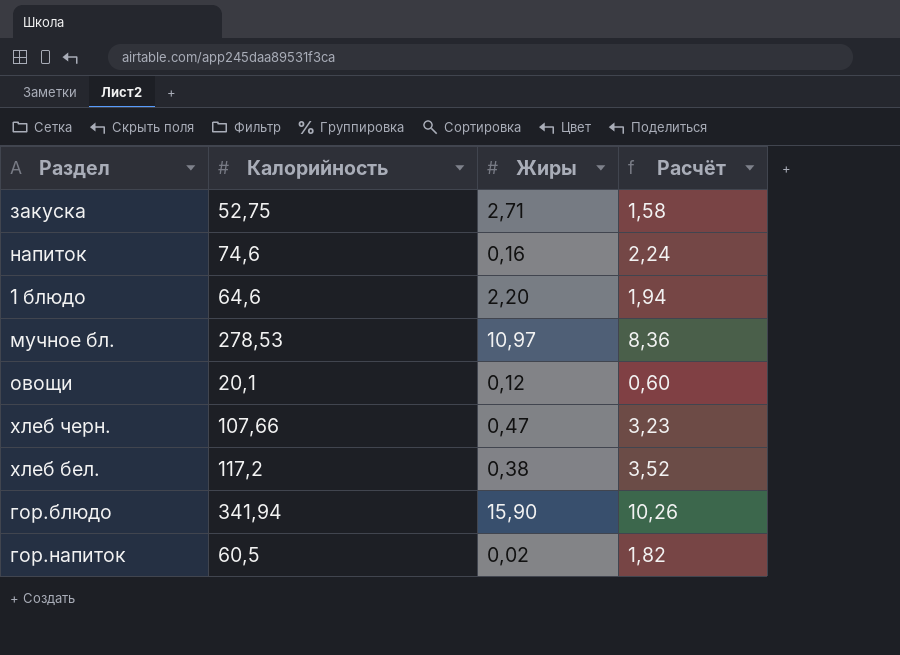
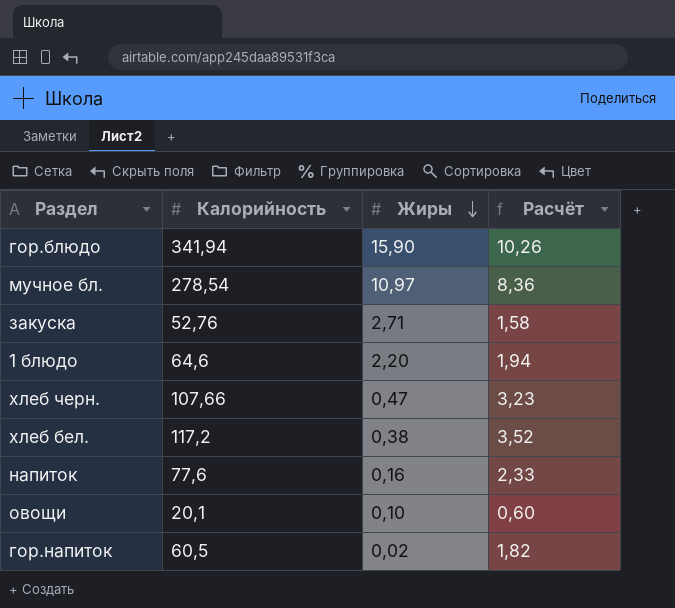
row order: none -> Жиры descending
мучное бл. | Калорийность: 278,53 -> 278,54
закуска | Калорийность: 52,75 -> 52,76
напиток | Калорийность: 74,6 -> 77,6
напиток | Расчёт: 2,24 -> 2,33
овощи | Жиры: 0,12 -> 0,10

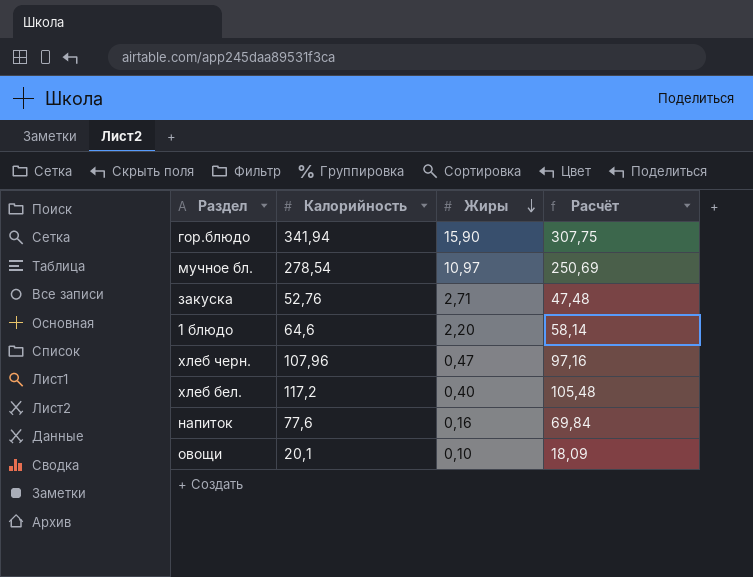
column Расчёт | formula: [Калорийность] * 0,03 -> [Калорийность] * 0,9
row гор.напиток: 60,5 | 0,02 | 1,82 -> none
хлеб черн. | Калорийность: 107,66 -> 107,96
хлеб бел. | Жиры: 0,38 -> 0,40

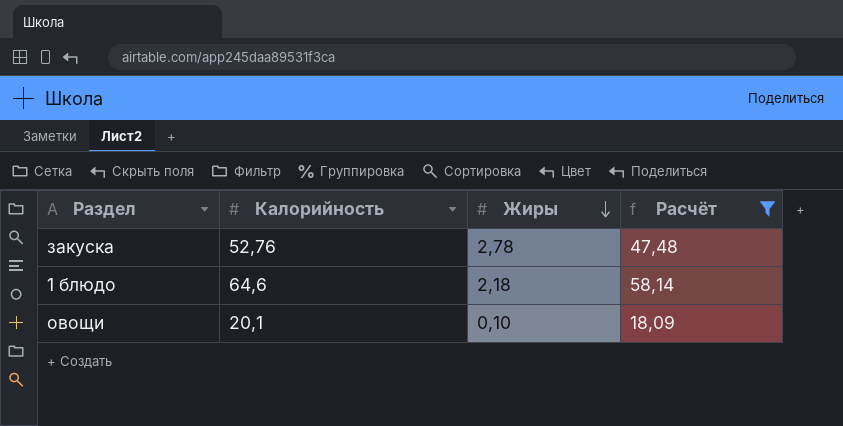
filter: none -> Расчёт <= 58,14
закуска | Жиры: 2,71 -> 2,78
1 блюдо | Жиры: 2,20 -> 2,18

